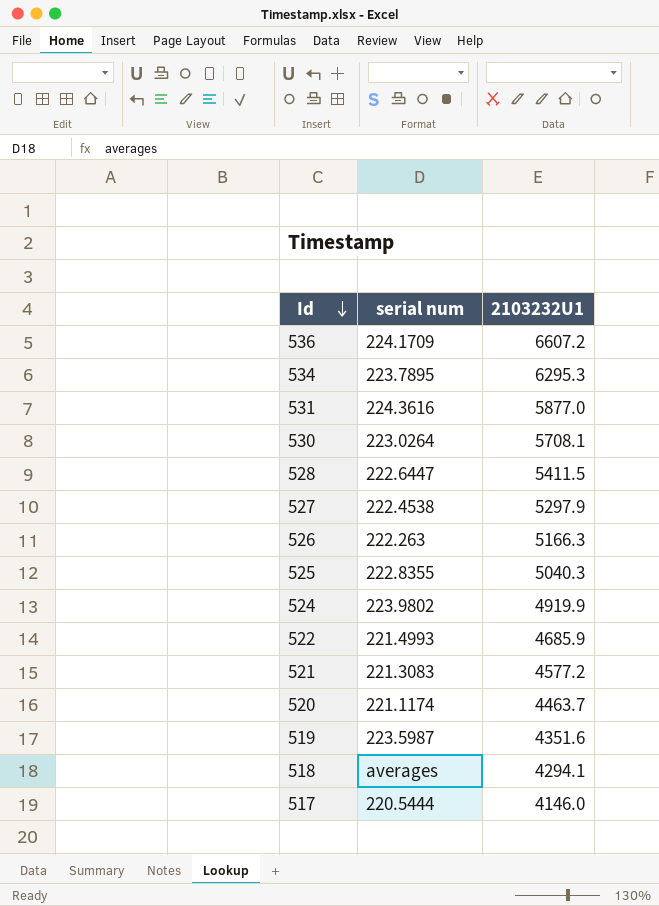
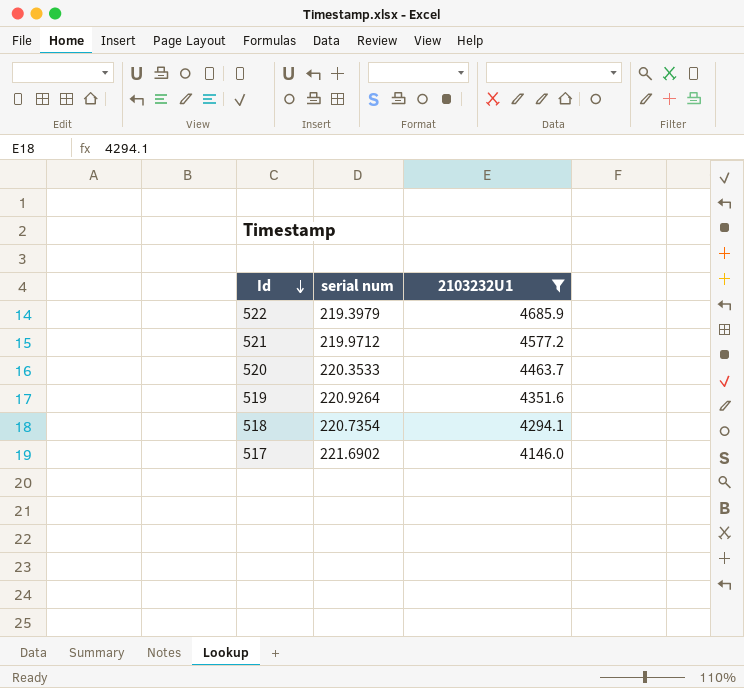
filter: none -> 2103232U1 <= 4685.9
522 | serial num: 221.4993 -> 219.3979
521 | serial num: 221.3083 -> 219.9712
520 | serial num: 221.1174 -> 220.3533
519 | serial num: 223.5987 -> 220.9264
518 | serial num: averages -> 220.7354
517 | serial num: 220.5444 -> 221.6902

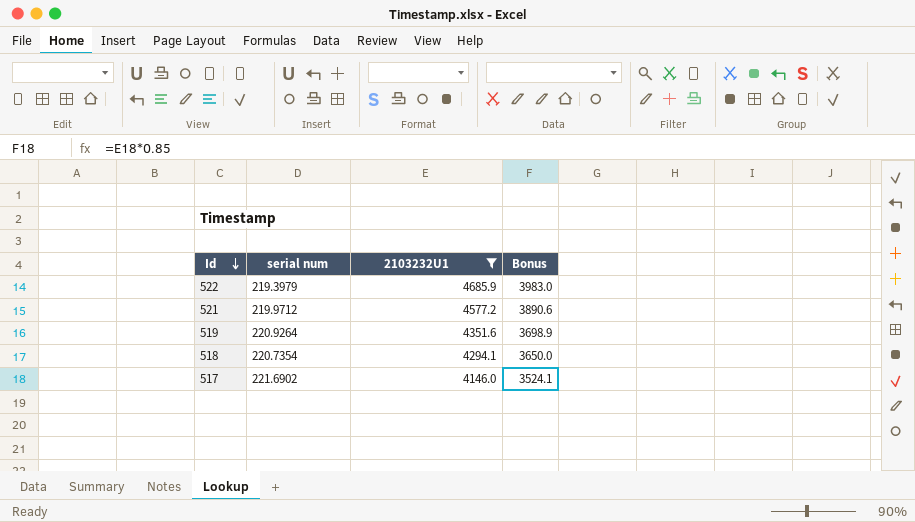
column Bonus | formula: none -> [2103232U1] * 0.85
row 520: 220.3533 | 4463.7 -> none

